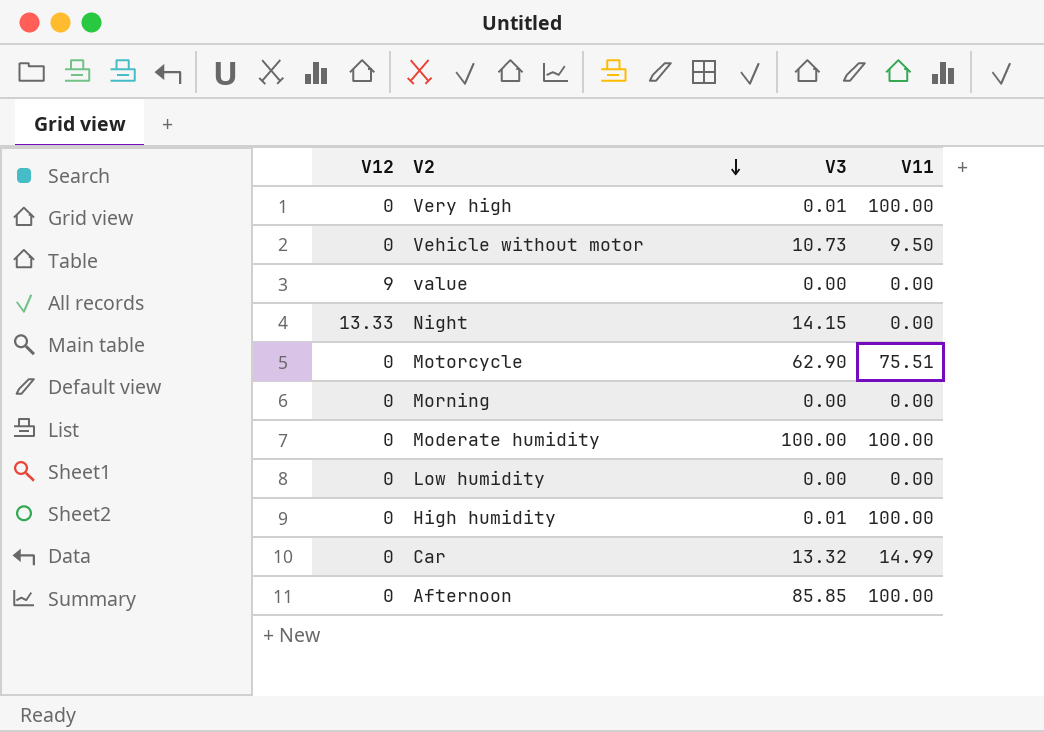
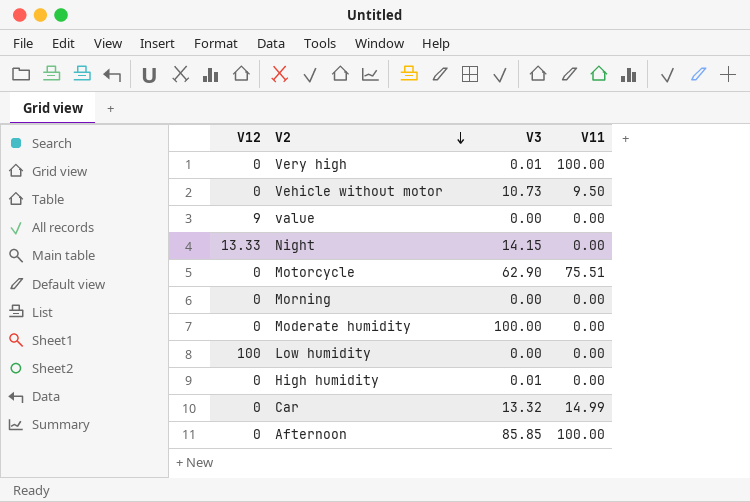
Moderate humidity | V11: 100.00 -> 0.00
Low humidity | V12: 0 -> 100
High humidity | V11: 100.00 -> 0.00

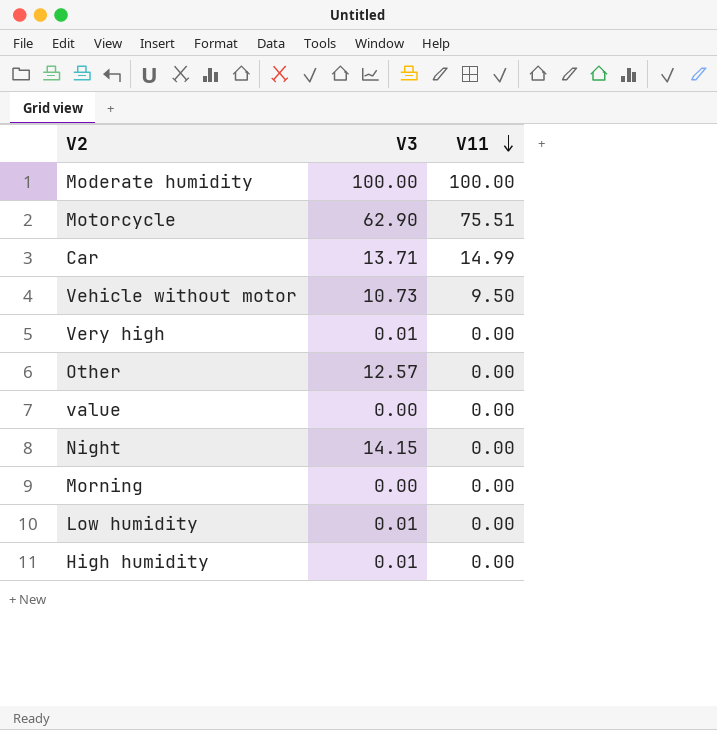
row order: V2 descending -> V11 descending
column V12 | position: 1 -> none
row Afternoon: 0 | 85.85 | 100.00 -> none
Moderate humidity | V11: 0.00 -> 100.00
Car | V3: 13.32 -> 13.71
Very high | V11: 100.00 -> 0.00
row Other: none -> 12.57 | 0.00
Low humidity | V3: 0.00 -> 0.01

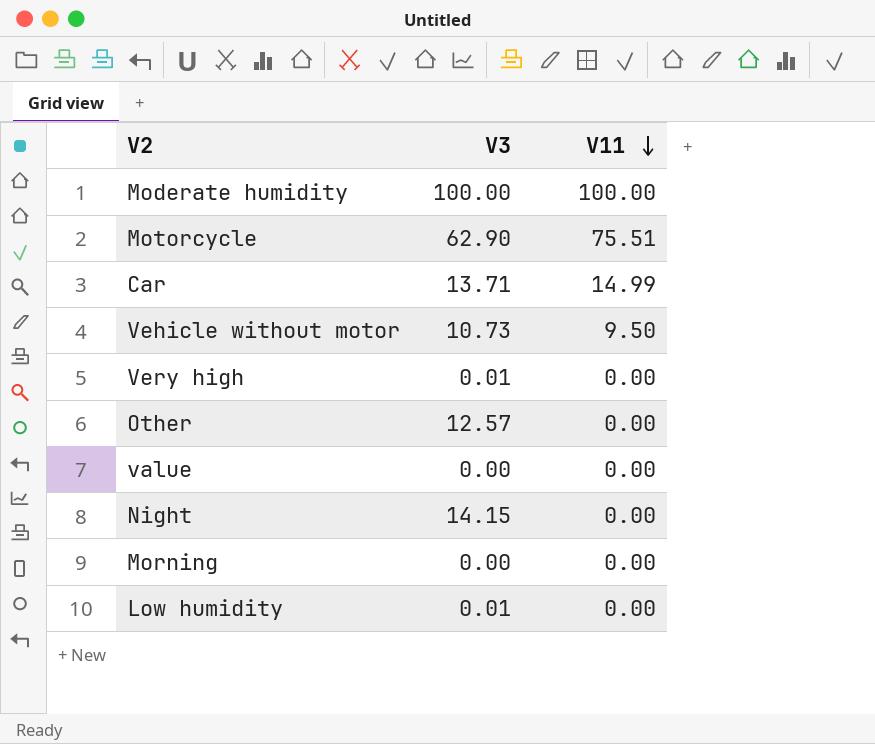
row High humidity: 0.01 | 0.00 -> none

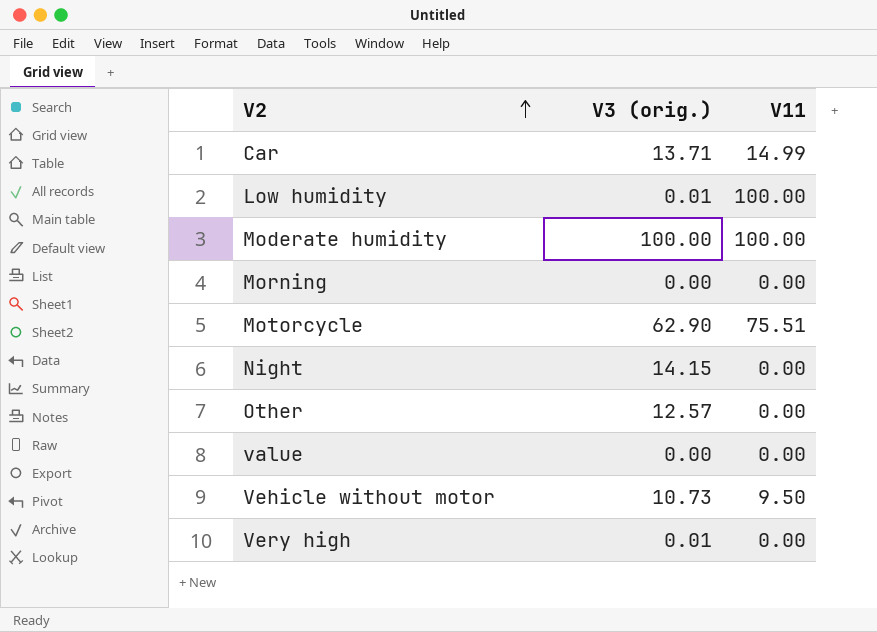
row order: V11 descending -> V2 ascending
column name: V3 -> V3 (orig.)
Low humidity | V11: 0.00 -> 100.00

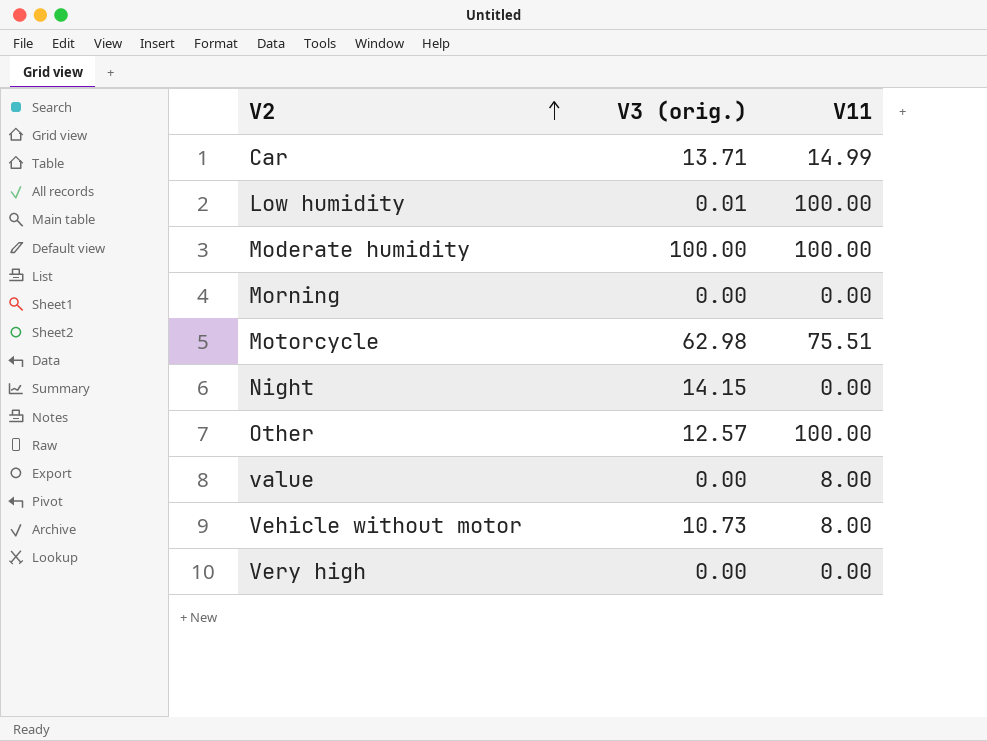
Motorcycle | V3 (orig.): 62.90 -> 62.98
Other | V11: 0.00 -> 100.00
value | V11: 0.00 -> 8.00
Vehicle without motor | V11: 9.50 -> 8.00
Very high | V3 (orig.): 0.01 -> 0.00

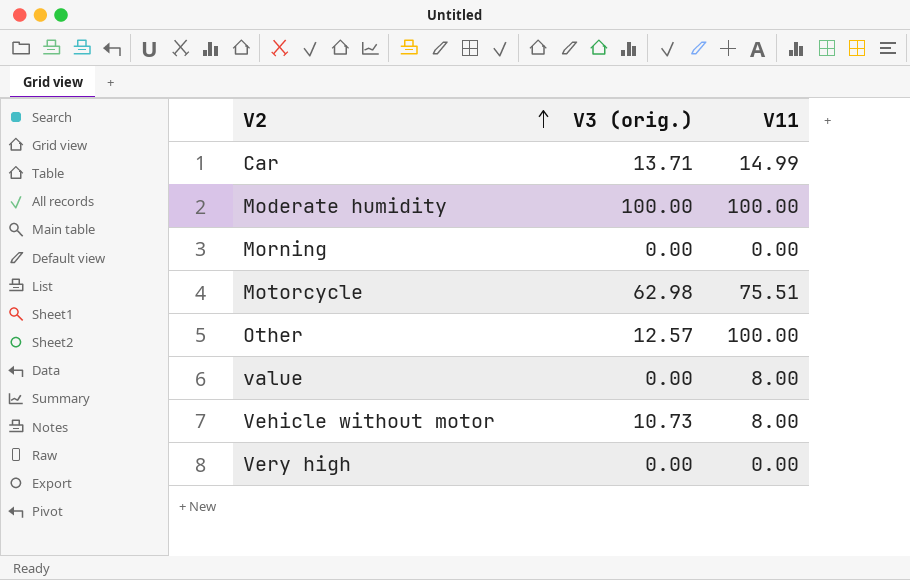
row Low humidity: 0.01 | 100.00 -> none
row Night: 14.15 | 0.00 -> none

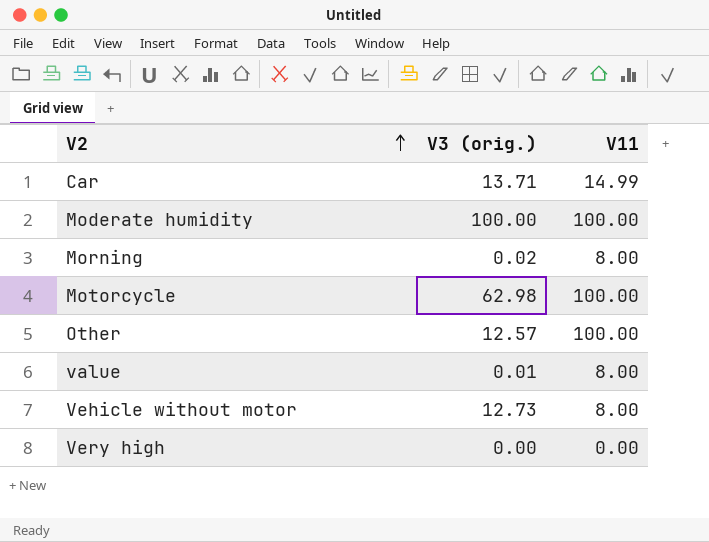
Morning | V3 (orig.): 0.00 -> 0.02
Morning | V11: 0.00 -> 8.00
Motorcycle | V11: 75.51 -> 100.00
value | V3 (orig.): 0.00 -> 0.01
Vehicle without motor | V3 (orig.): 10.73 -> 12.73

